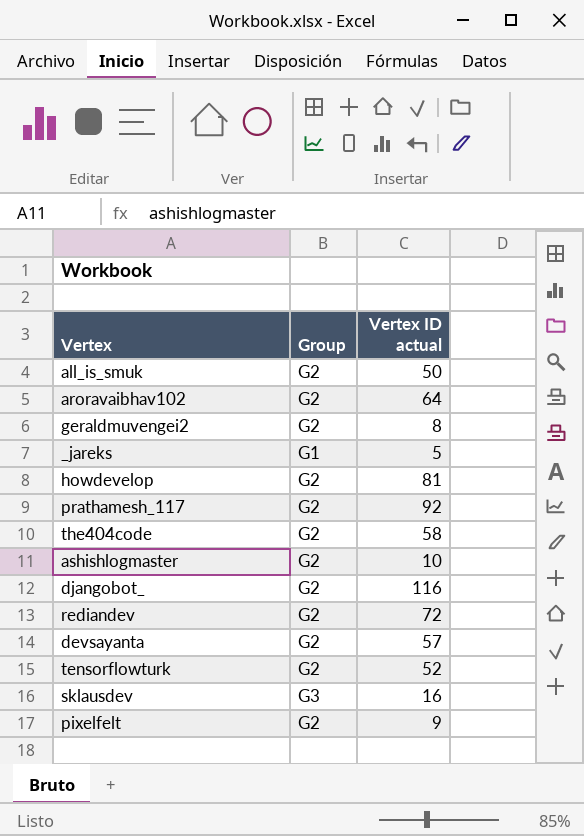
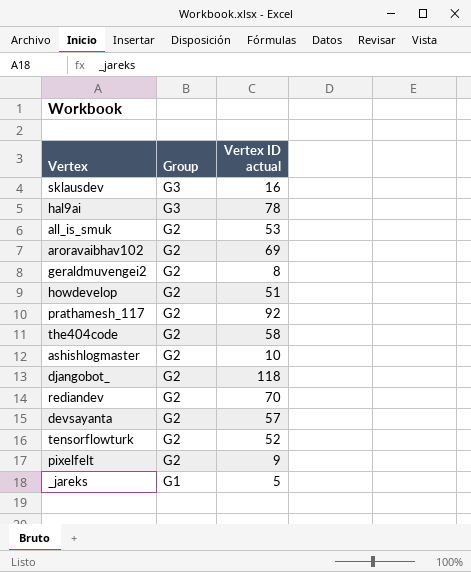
row order: none -> Group descending
row hal9ai: none -> G3 | 78
all_is_smuk | Vertex ID actual: 50 -> 53
aroravaibhav102 | Vertex ID actual: 64 -> 69
howdevelop | Vertex ID actual: 81 -> 51
djangobot_ | Vertex ID actual: 116 -> 118
rediandev | Vertex ID actual: 72 -> 70

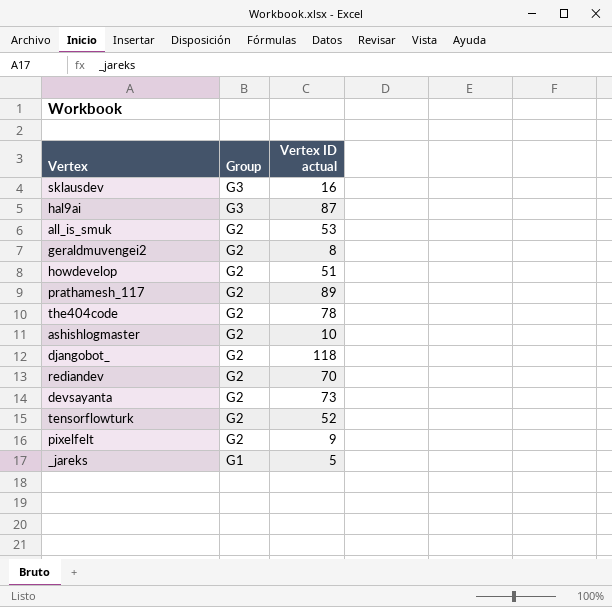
row aroravaibhav102: G2 | 69 -> none
hal9ai | Vertex ID actual: 78 -> 87
prathamesh_117 | Vertex ID actual: 92 -> 89
the404code | Vertex ID actual: 58 -> 78
devsayanta | Vertex ID actual: 57 -> 73

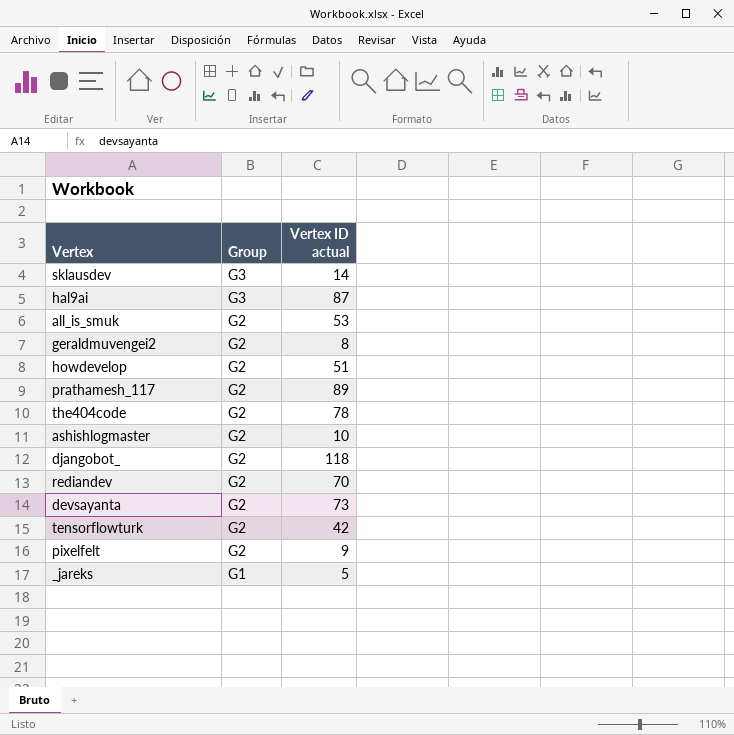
sklausdev | Vertex ID actual: 16 -> 14
tensorflowturk | Vertex ID actual: 52 -> 42

